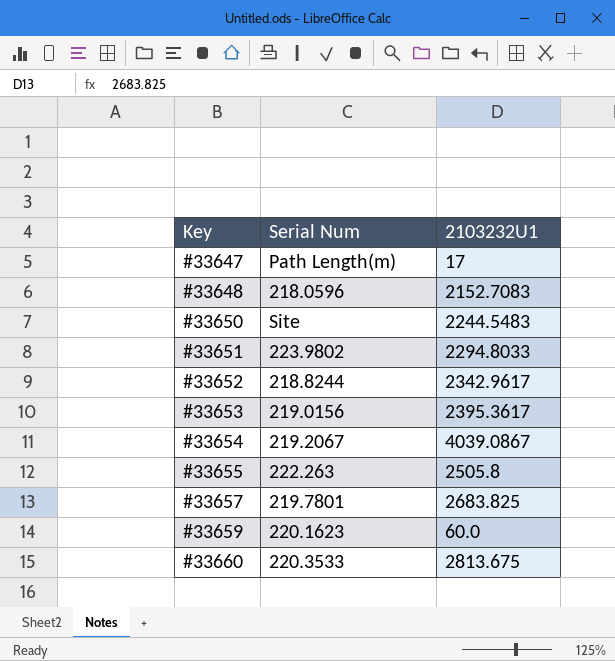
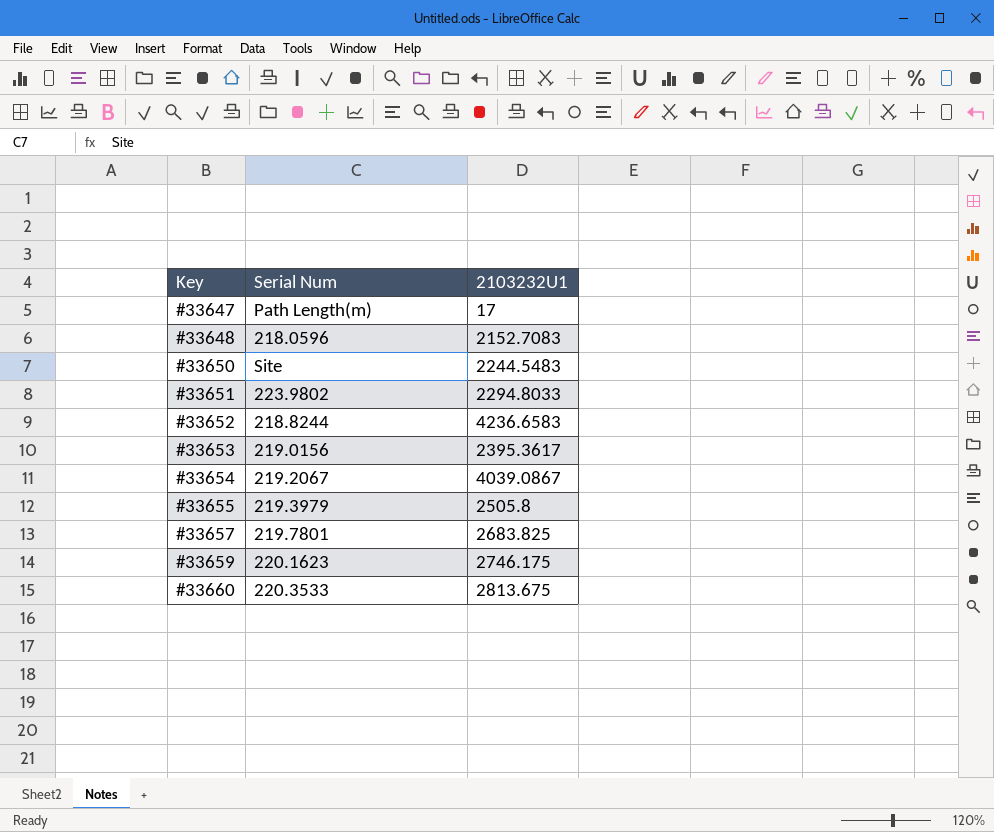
#33652 | 2103232U1: 2342.9617 -> 4236.6583
#33655 | Serial Num: 222.263 -> 219.3979
#33659 | 2103232U1: 60.0 -> 2746.175

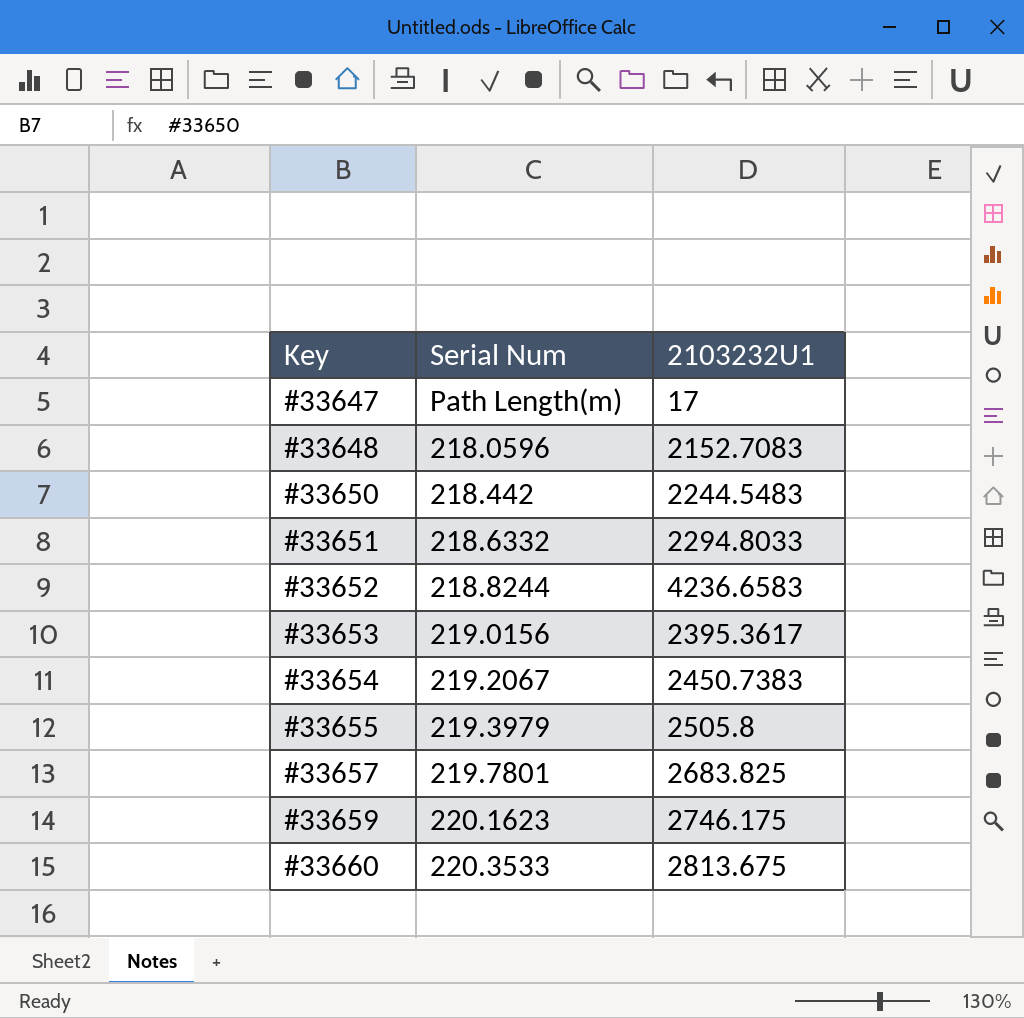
#33650 | Serial Num: Site -> 218.442
#33651 | Serial Num: 223.9802 -> 218.6332
#33654 | 2103232U1: 4039.0867 -> 2450.7383

